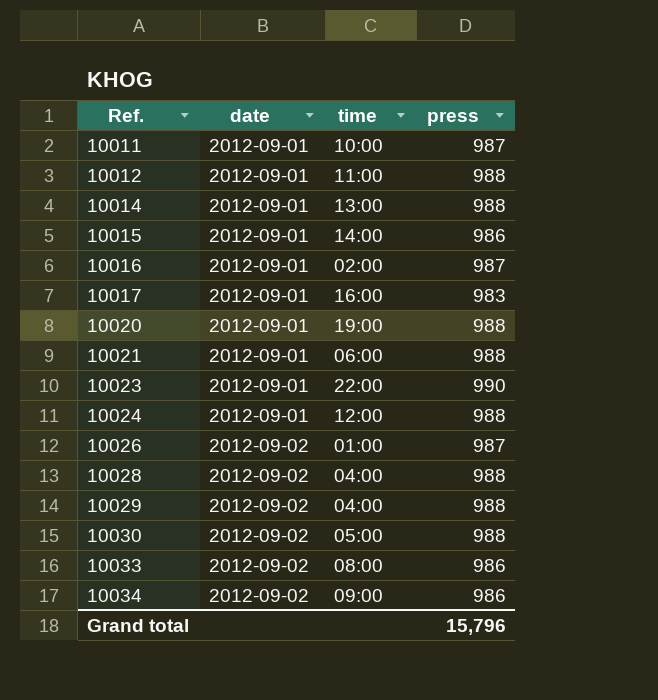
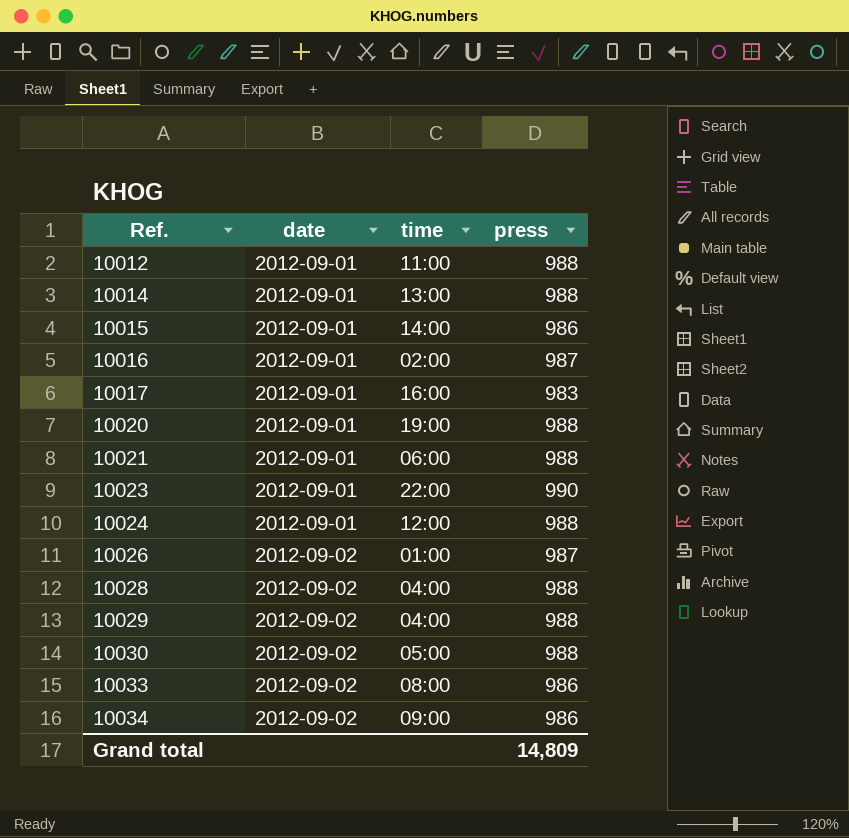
row 10011: 2012-09-01 | 10:00 | 987 -> none
Grand total | press: 15,796 -> 14,809

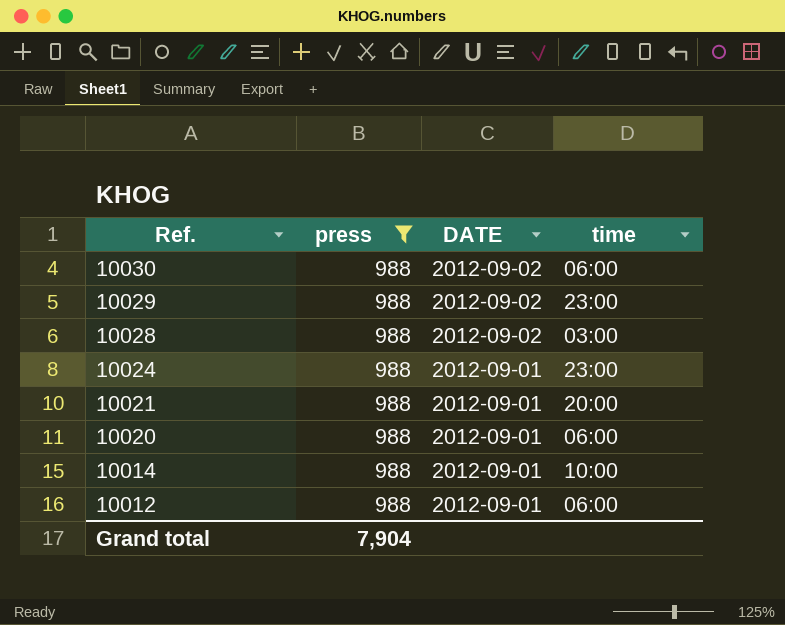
filter: none -> press = 988
row order: Ref. ascending -> Ref. descending
column press | position: 4 -> 2
column name: date -> DATE
10030 | time: 05:00 -> 06:00
10029 | time: 04:00 -> 23:00
10028 | time: 04:00 -> 03:00
10024 | time: 12:00 -> 23:00
10021 | time: 06:00 -> 20:00
10020 | time: 19:00 -> 06:00
10014 | time: 13:00 -> 10:00
10012 | time: 11:00 -> 06:00
Grand total | press: 14,809 -> 7,904

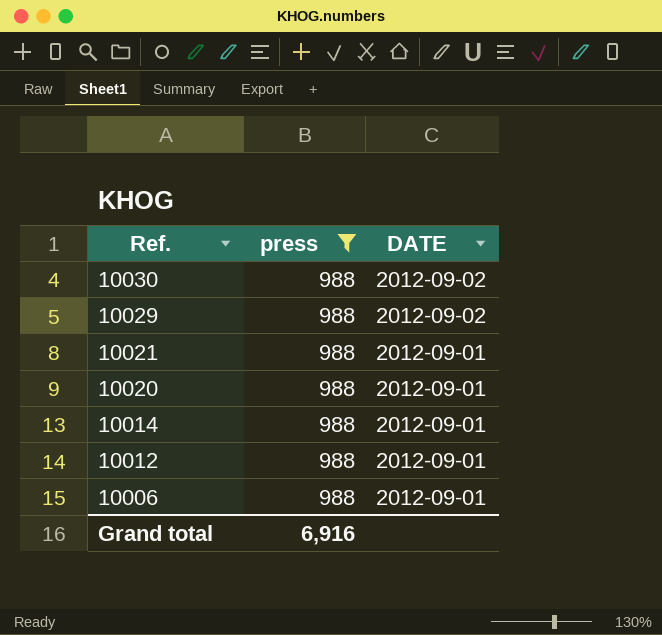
column time | position: 4 -> none
row 10028: 988 | 2012-09-02 | 03:00 -> none
row 10024: 988 | 2012-09-01 | 23:00 -> none
row 10006: none -> 988 | 2012-09-01
Grand total | press: 7,904 -> 6,916

